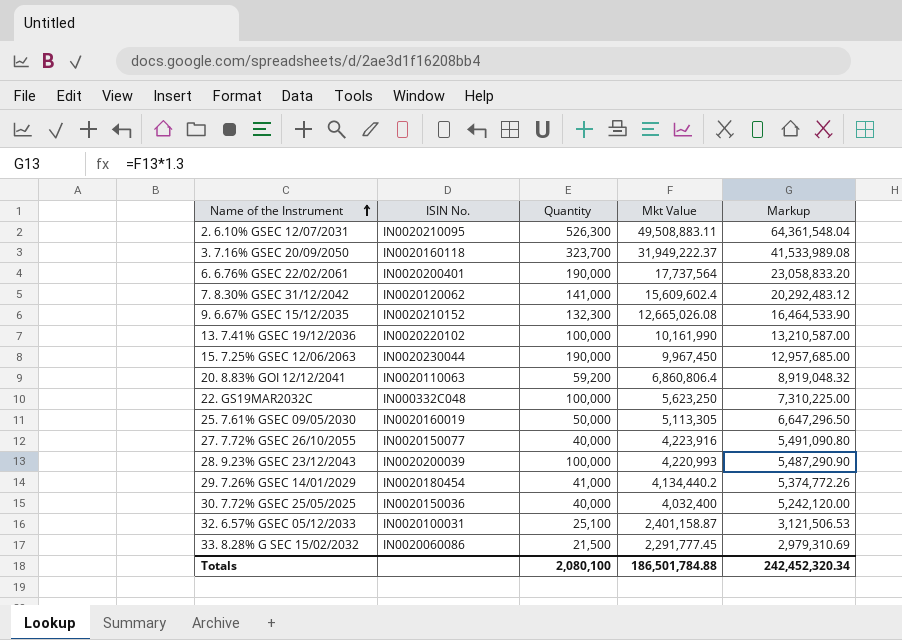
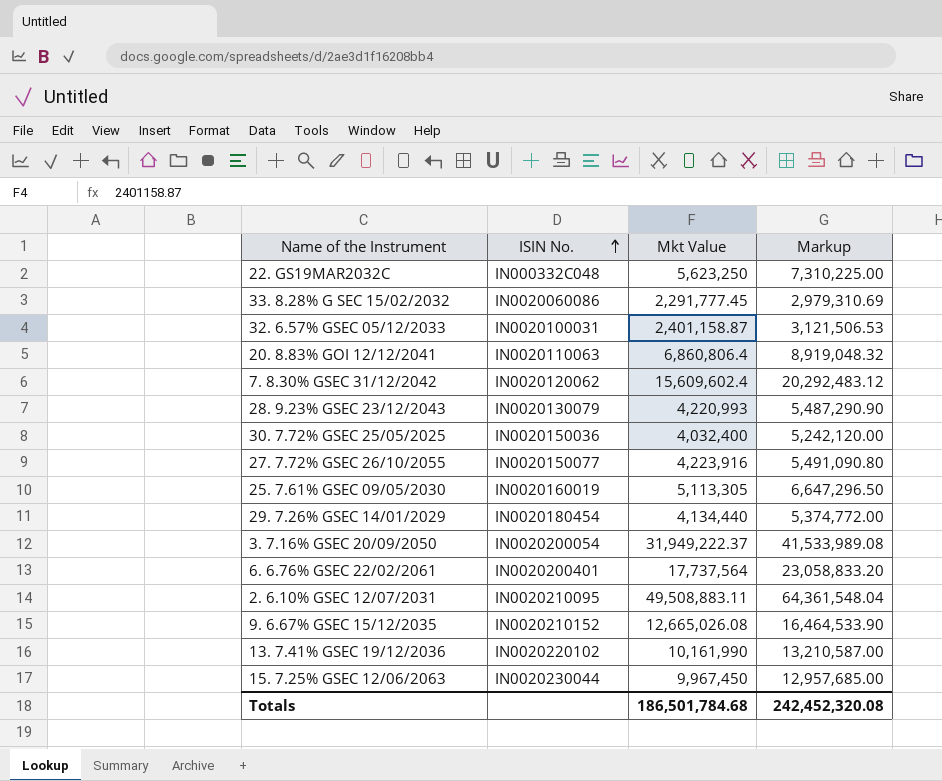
row order: Name of the Instrument ascending -> ISIN No. ascending
column Quantity | position: 3 -> none
28. 9.23% GSEC 23/12/2043 | ISIN No.: IN0020200039 -> IN0020130079
29. 7.26% GSEC 14/01/2029 | Mkt Value: 4,134,440.2 -> 4,134,440
29. 7.26% GSEC 14/01/2029 | Markup: 5,374,772.26 -> 5,374,772.00
3. 7.16% GSEC 20/09/2050 | ISIN No.: IN0020160118 -> IN0020200054
Totals | Mkt Value: 186,501,784.88 -> 186,501,784.68
Totals | Markup: 242,452,320.34 -> 242,452,320.08

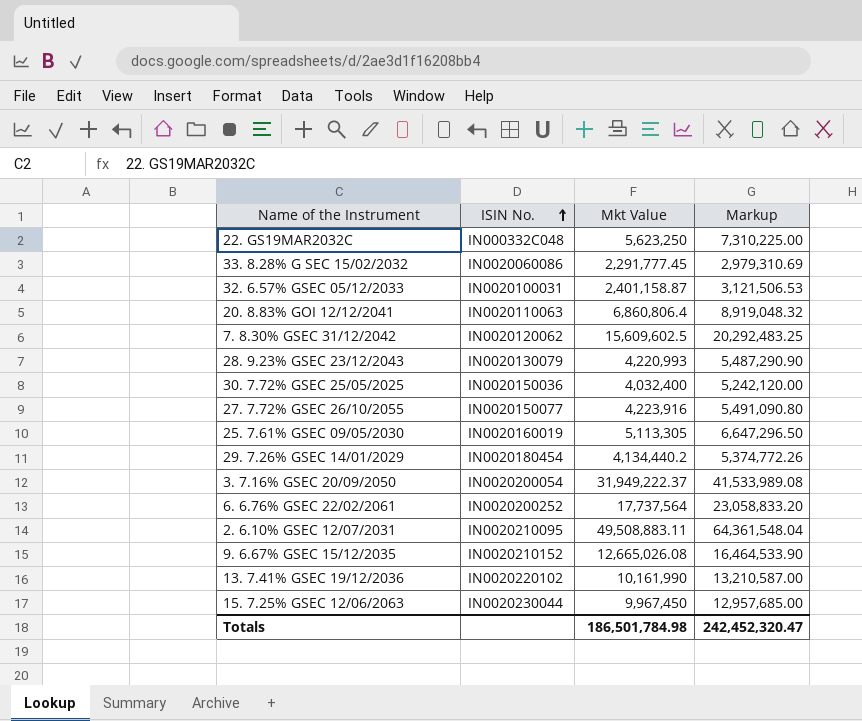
7. 8.30% GSEC 31/12/2042 | Mkt Value: 15,609,602.4 -> 15,609,602.5
7. 8.30% GSEC 31/12/2042 | Markup: 20,292,483.12 -> 20,292,483.25
29. 7.26% GSEC 14/01/2029 | Mkt Value: 4,134,440 -> 4,134,440.2
29. 7.26% GSEC 14/01/2029 | Markup: 5,374,772.00 -> 5,374,772.26
6. 6.76% GSEC 22/02/2061 | ISIN No.: IN0020200401 -> IN0020200252
Totals | Mkt Value: 186,501,784.68 -> 186,501,784.98
Totals | Markup: 242,452,320.08 -> 242,452,320.47

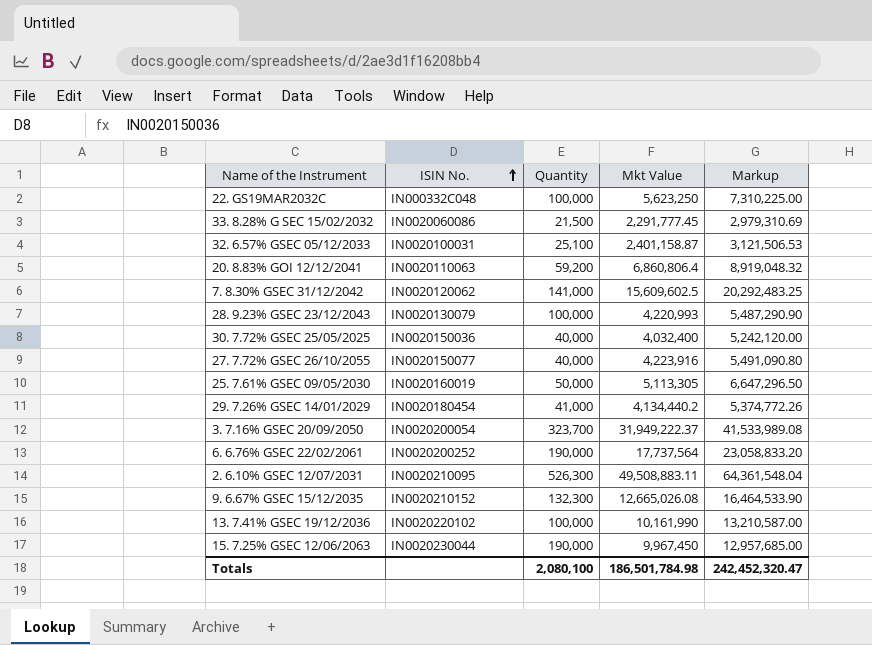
column Quantity | position: none -> 3

